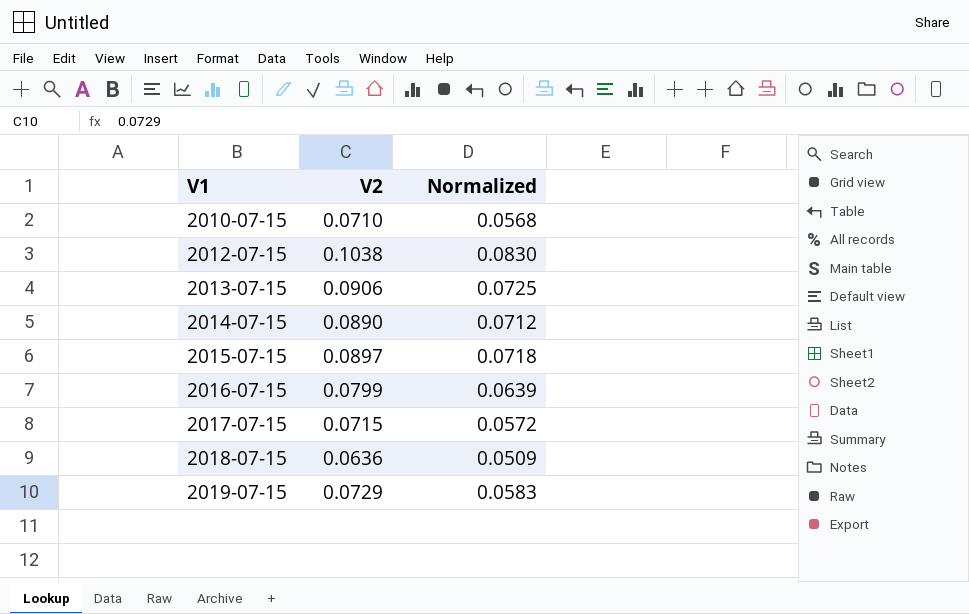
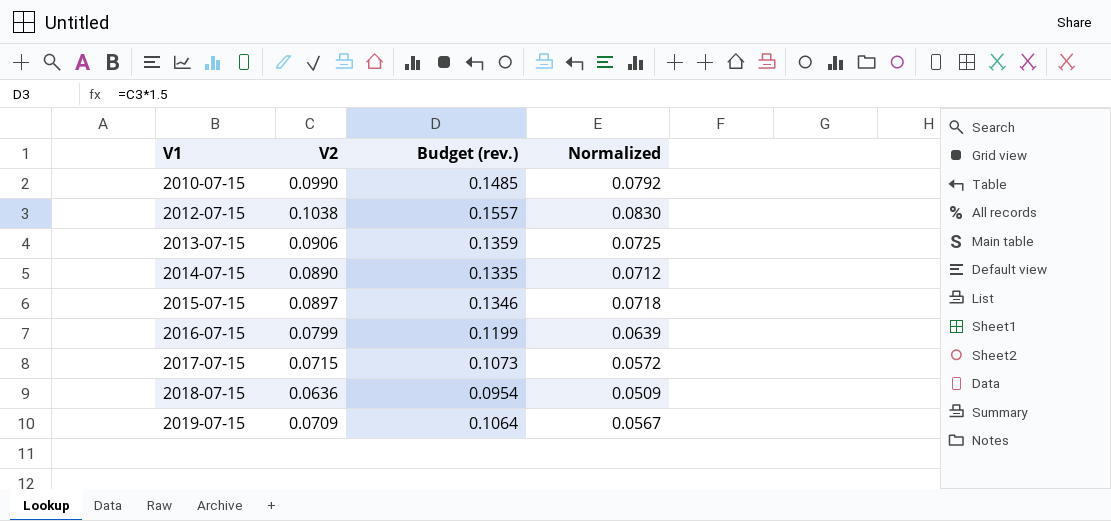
column Budget (rev.) | formula: none -> [V2] * 1.5
2010-07-15 | V2: 0.0710 -> 0.0990
2010-07-15 | Normalized: 0.0568 -> 0.0792
2019-07-15 | V2: 0.0729 -> 0.0709
2019-07-15 | Normalized: 0.0583 -> 0.0567

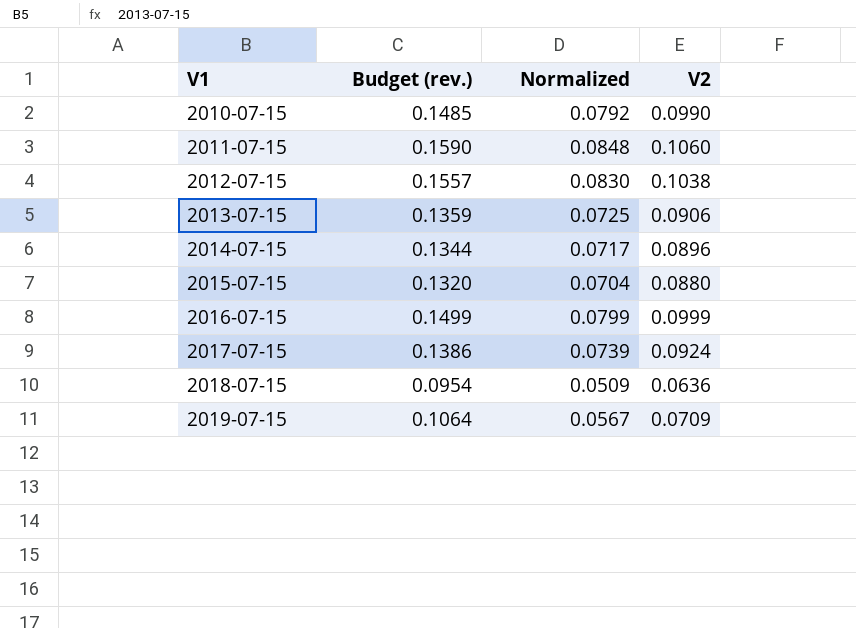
column V2 | position: 2 -> 4
row 2011-07-15: none -> 0.1590 | 0.0848 | 0.1060
2014-07-15 | Budget (rev.): 0.1335 -> 0.1344
2014-07-15 | Normalized: 0.0712 -> 0.0717
2014-07-15 | V2: 0.0890 -> 0.0896
2015-07-15 | Budget (rev.): 0.1346 -> 0.1320
2015-07-15 | Normalized: 0.0718 -> 0.0704
2015-07-15 | V2: 0.0897 -> 0.0880
2016-07-15 | Budget (rev.): 0.1199 -> 0.1499
2016-07-15 | Normalized: 0.0639 -> 0.0799
2016-07-15 | V2: 0.0799 -> 0.0999
2017-07-15 | Budget (rev.): 0.1073 -> 0.1386
2017-07-15 | Normalized: 0.0572 -> 0.0739
2017-07-15 | V2: 0.0715 -> 0.0924

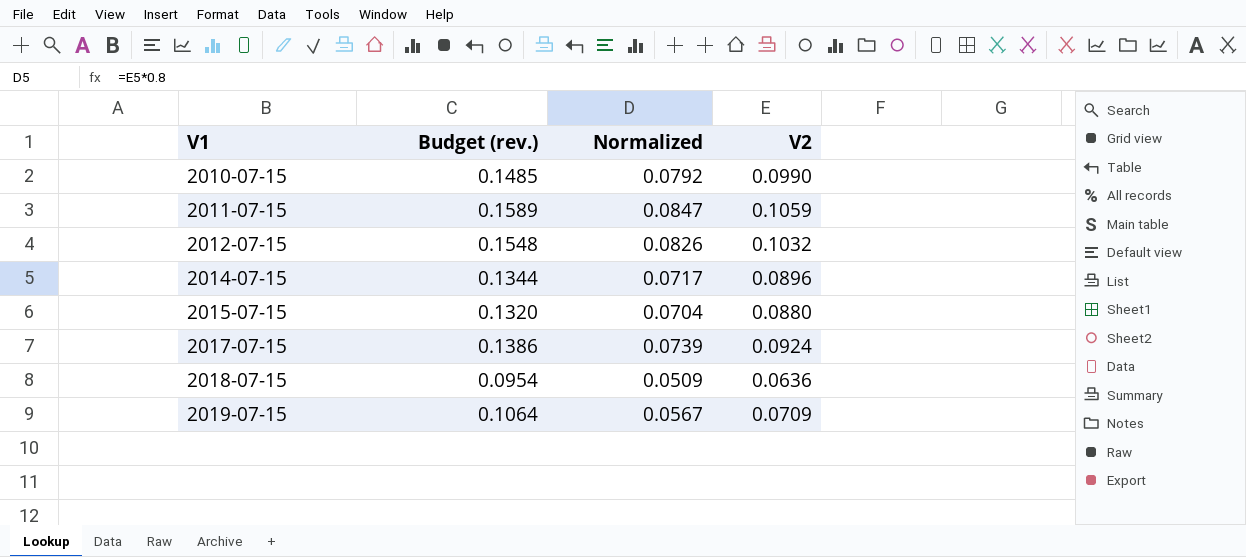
row 2013-07-15: 0.1359 | 0.0725 | 0.0906 -> none
row 2016-07-15: 0.1499 | 0.0799 | 0.0999 -> none
2011-07-15 | Budget (rev.): 0.1590 -> 0.1589
2011-07-15 | Normalized: 0.0848 -> 0.0847
2011-07-15 | V2: 0.1060 -> 0.1059
2012-07-15 | Budget (rev.): 0.1557 -> 0.1548
2012-07-15 | Normalized: 0.0830 -> 0.0826
2012-07-15 | V2: 0.1038 -> 0.1032

